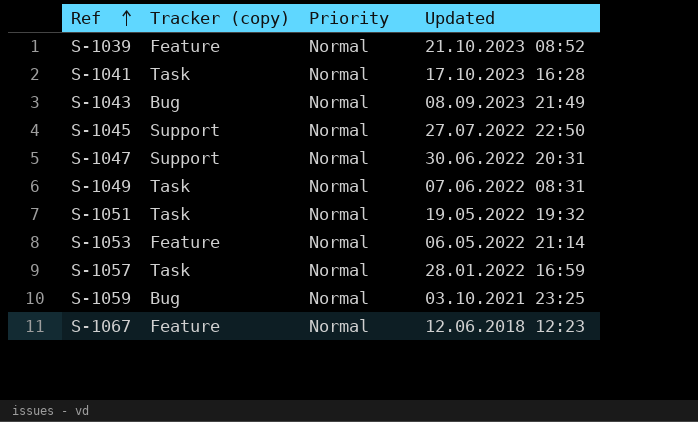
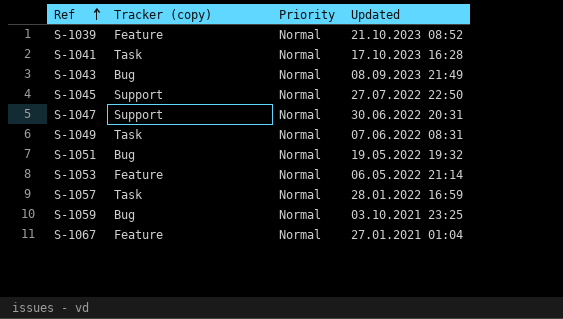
S-1051 | Tracker (copy): Task -> Bug
S-1067 | Updated: 12.06.2018 12:23 -> 27.01.2021 01:04

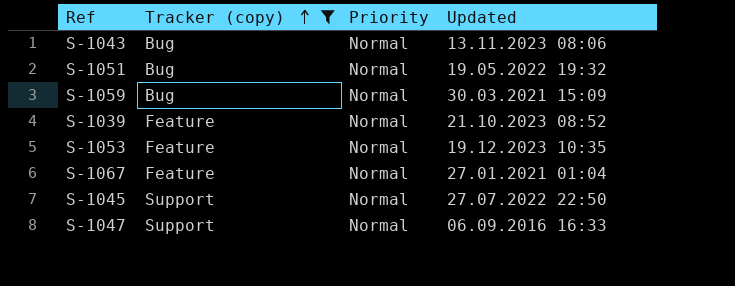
filter: none -> Tracker (copy) != Task
row order: Ref ascending -> Tracker (copy) ascending
S-1043 | Updated: 08.09.2023 21:49 -> 13.11.2023 08:06
S-1059 | Updated: 03.10.2021 23:25 -> 30.03.2021 15:09
S-1053 | Updated: 06.05.2022 21:14 -> 19.12.2023 10:35
S-1047 | Updated: 30.06.2022 20:31 -> 06.09.2016 16:33

